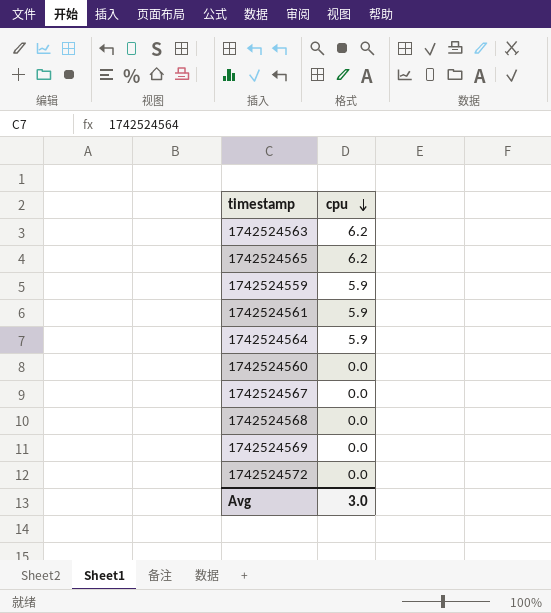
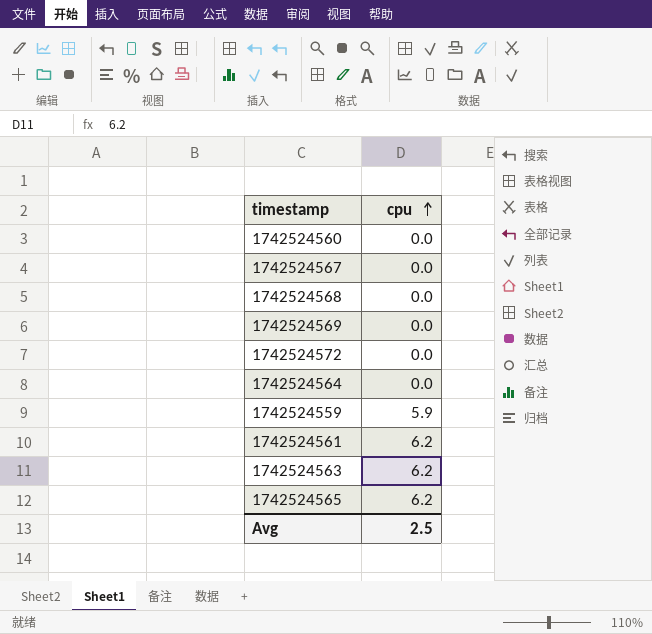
row order: cpu descending -> cpu ascending
1742524564 | cpu: 5.9 -> 0.0
1742524561 | cpu: 5.9 -> 6.2
Avg | cpu: 3.0 -> 2.5

